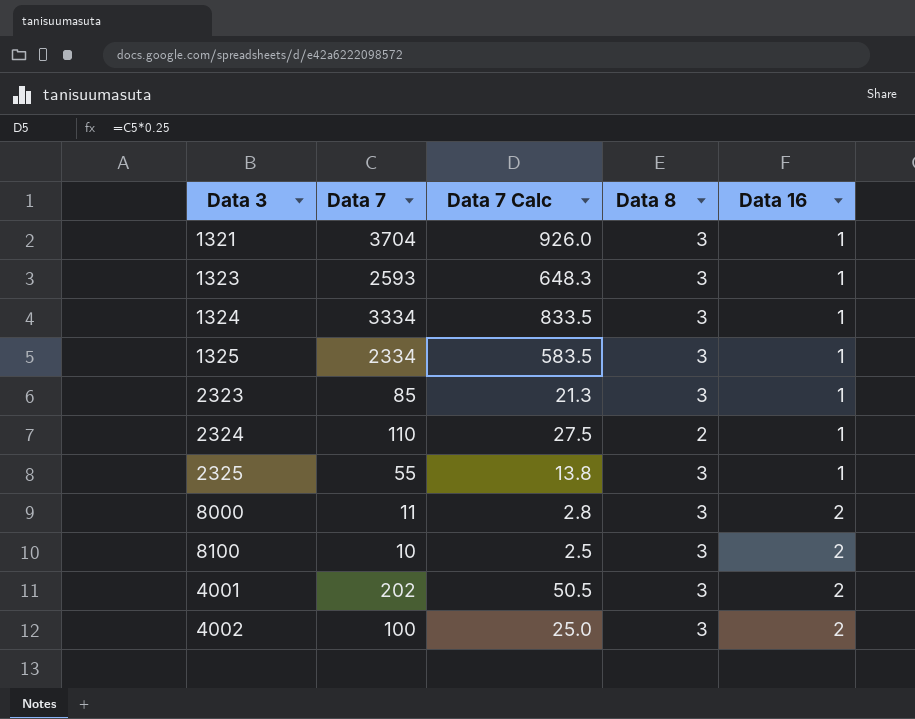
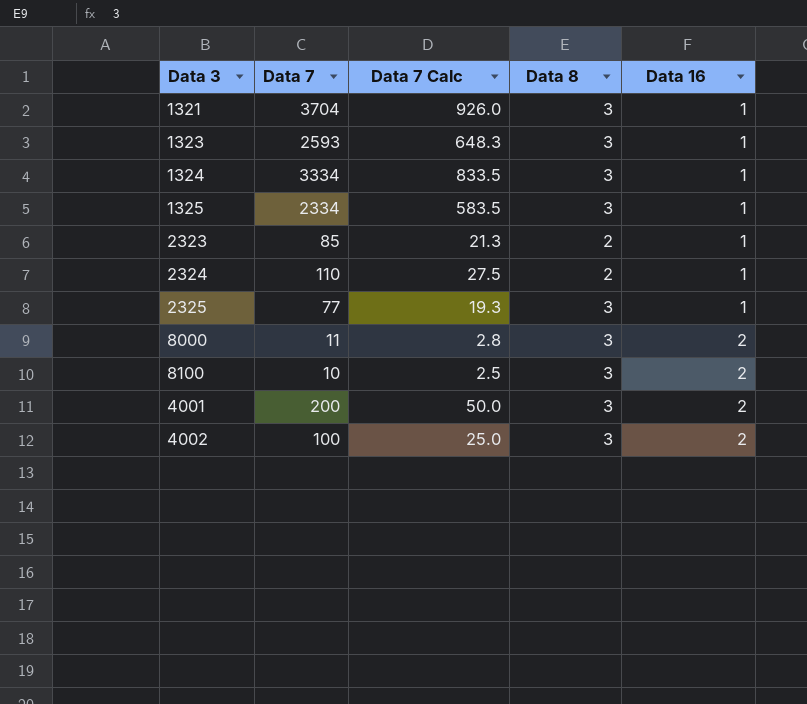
2323 | Data 8: 3 -> 2
2325 | Data 7: 55 -> 77
2325 | Data 7 Calc: 13.8 -> 19.3
4001 | Data 7: 202 -> 200
4001 | Data 7 Calc: 50.5 -> 50.0

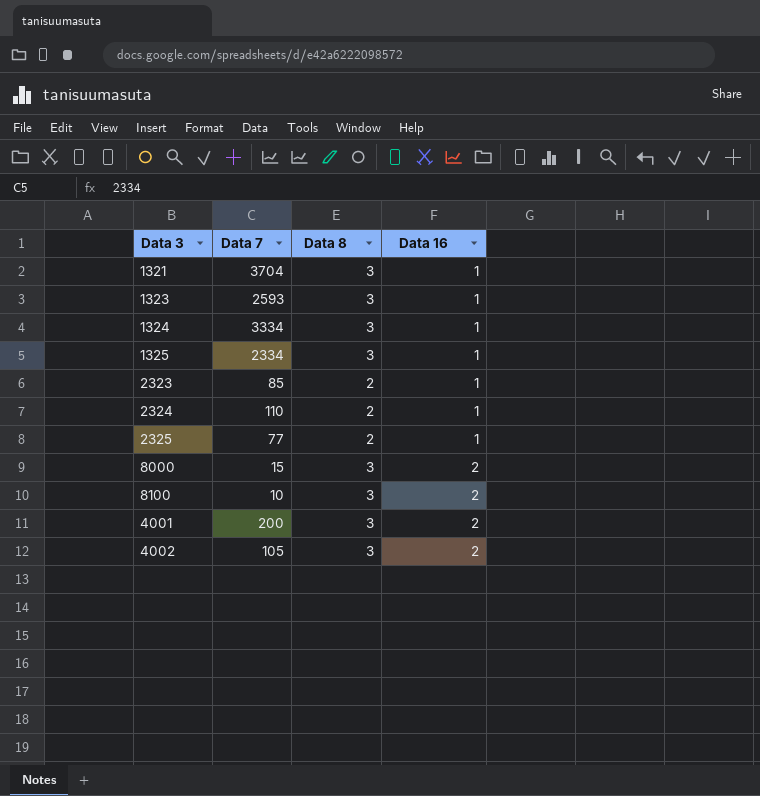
column Data 7 Calc | formula: [Data 7] * 0.25 -> none
2325 | Data 8: 3 -> 2
8000 | Data 7: 11 -> 15
4002 | Data 7: 100 -> 105

